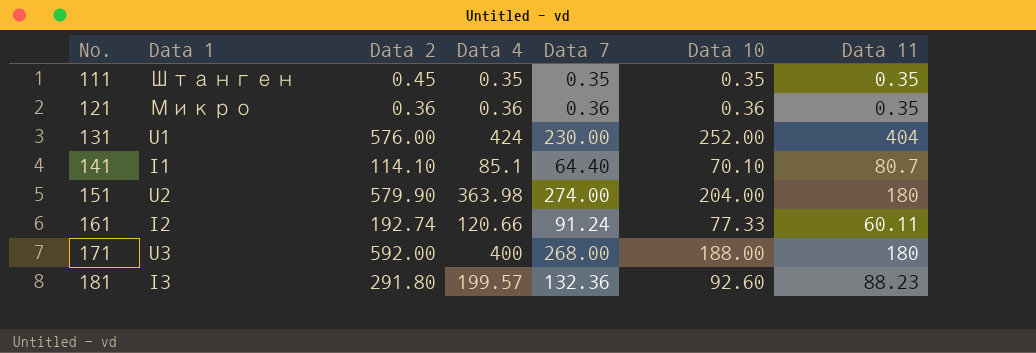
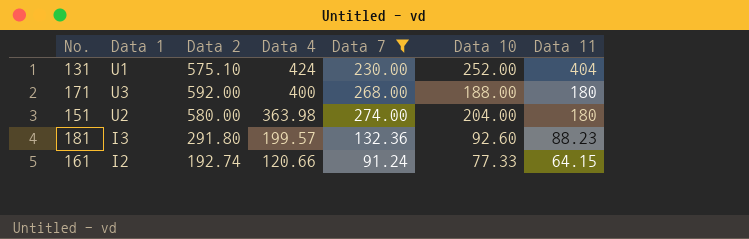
filter: none -> Data 7 >= 91.24
row order: No. ascending -> Data 4 descending
131 | Data 2: 576.00 -> 575.10
151 | Data 2: 579.90 -> 580.00
161 | Data 11: 60.11 -> 64.15

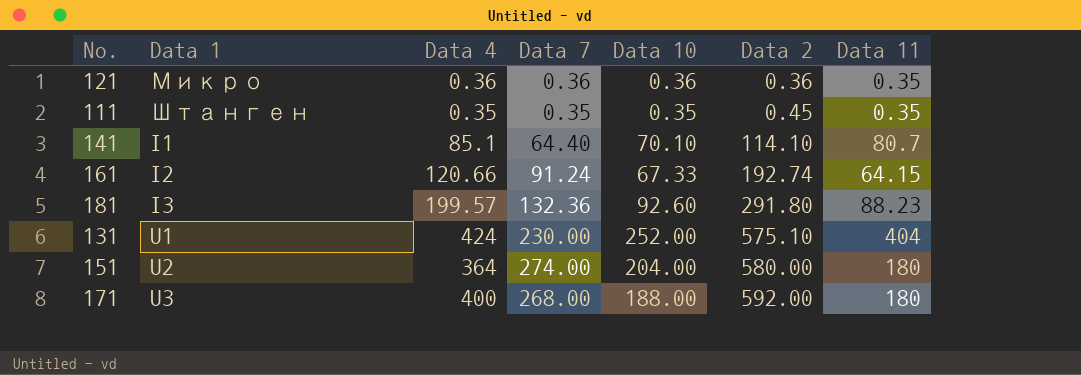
filter: Data 7 >= 91.24 -> none
row order: Data 4 descending -> Data 2 ascending
column Data 2 | position: 3 -> 6
161 | Data 10: 77.33 -> 67.33
151 | Data 4: 363.98 -> 364

